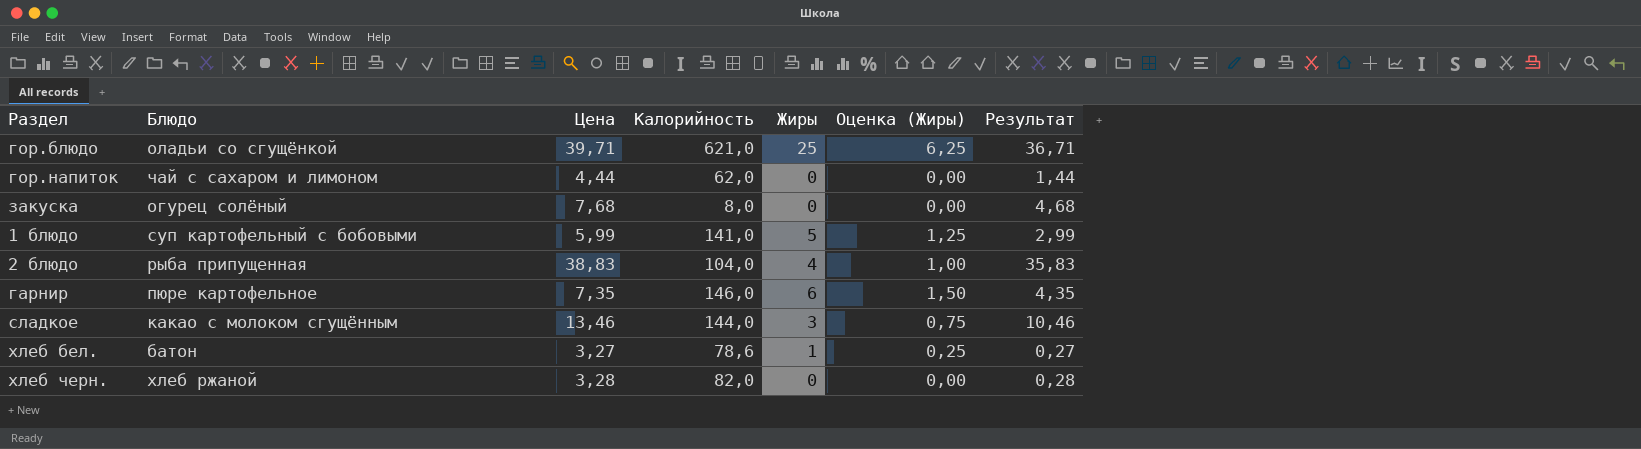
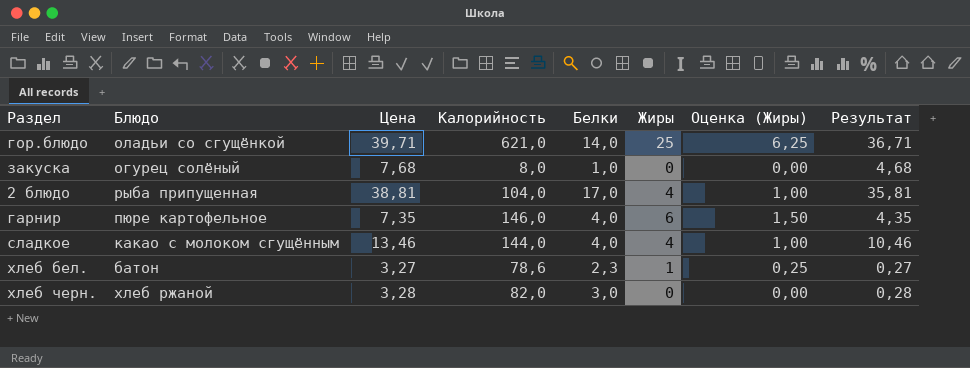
column Белки | position: none -> 5
row гор.напиток: чай с сахаром и лимоном | 4,44 | 62,0 | 0 | 0,00 | 1,44 -> none
row 1 блюдо: суп картофельный с бобовыми | 5,99 | 141,0 | 5 | 1,25 | 2,99 -> none
2 блюдо | Цена: 38,83 -> 38,81
2 блюдо | Результат: 35,83 -> 35,81
сладкое | Жиры: 3 -> 4
сладкое | Оценка (Жиры): 0,75 -> 1,00

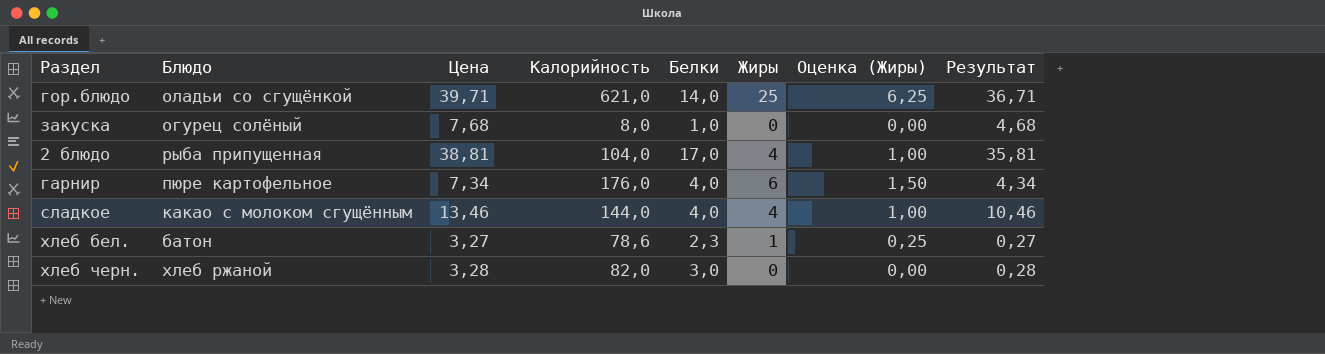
гарнир | Цена: 7,35 -> 7,34
гарнир | Калорийность: 146,0 -> 176,0
гарнир | Результат: 4,35 -> 4,34

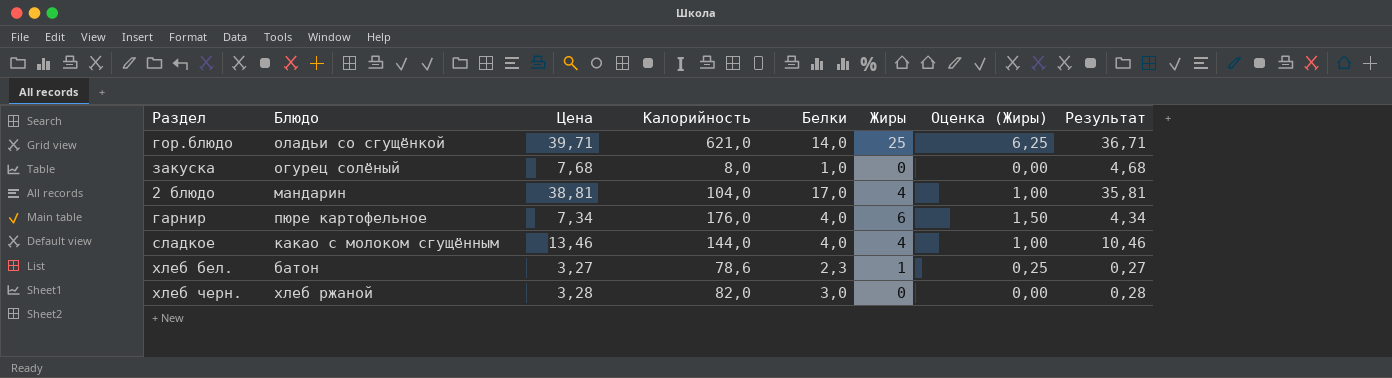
2 блюдо | Блюдо: рыба припущенная -> мандарин

